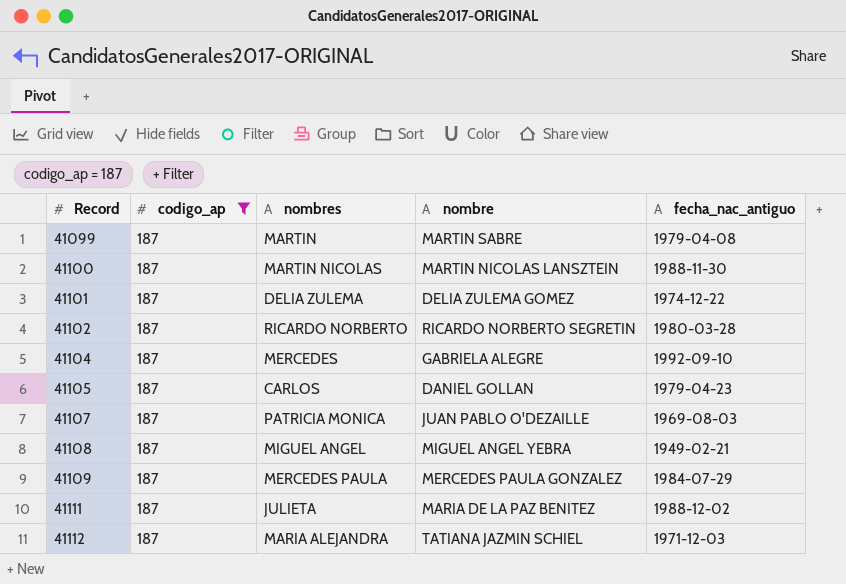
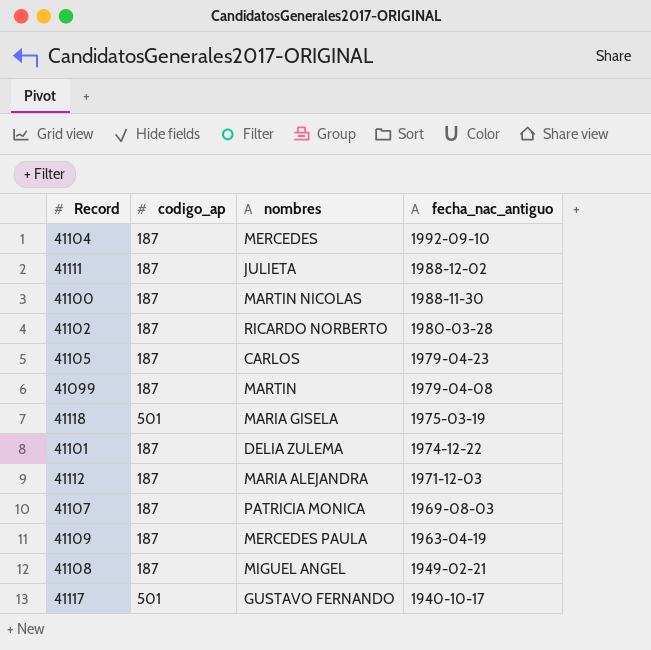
filter: codigo_ap = 187 -> none
row order: Record ascending -> fecha_nac_antiguo descending
column nombre | position: 4 -> none
41109 | fecha_nac_antiguo: 1984-07-29 -> 1963-04-19

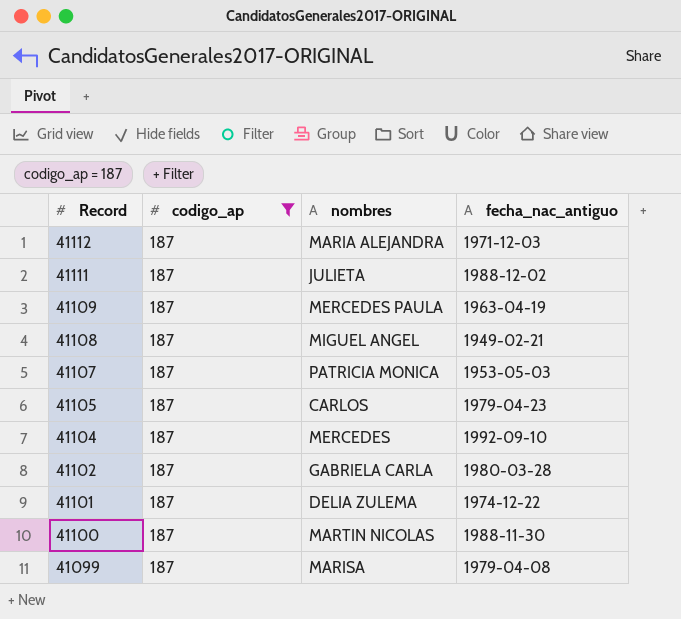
filter: none -> codigo_ap = 187
row order: fecha_nac_antiguo descending -> Record descending
41107 | fecha_nac_antiguo: 1969-08-03 -> 1953-05-03
41102 | nombres: RICARDO NORBERTO -> GABRIELA CARLA
41099 | nombres: MARTIN -> MARISA

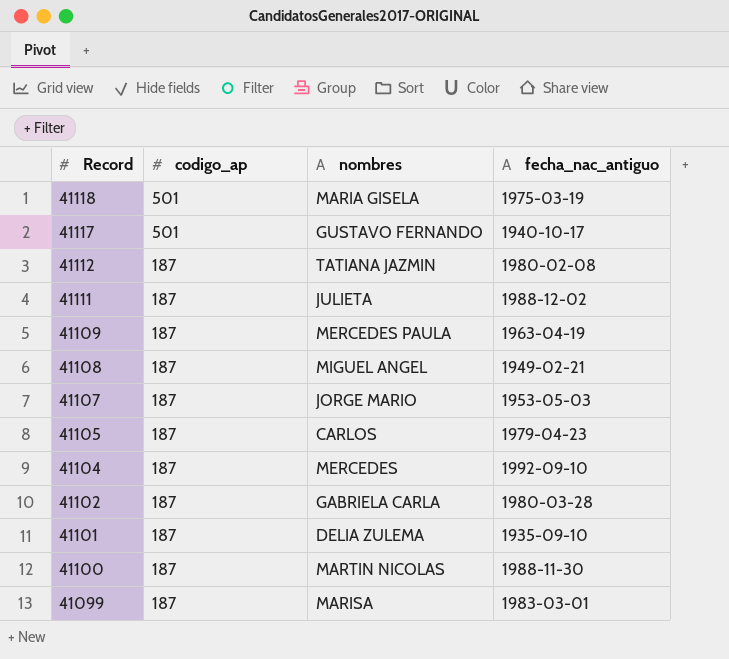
filter: codigo_ap = 187 -> none
41112 | nombres: MARIA ALEJANDRA -> TATIANA JAZMIN
41112 | fecha_nac_antiguo: 1971-12-03 -> 1980-02-08
41107 | nombres: PATRICIA MONICA -> JORGE MARIO
41101 | fecha_nac_antiguo: 1974-12-22 -> 1935-09-10
41099 | fecha_nac_antiguo: 1979-04-08 -> 1983-03-01

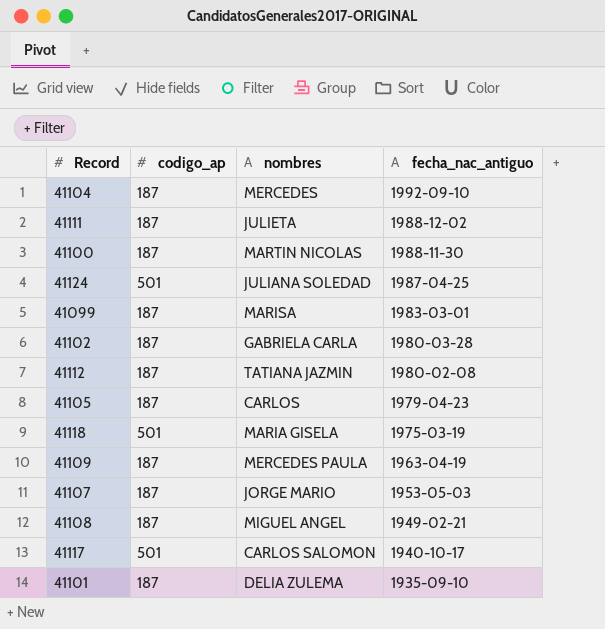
row order: Record descending -> fecha_nac_antiguo descending
row 41124: none -> 501 | JULIANA SOLEDAD | 1987-04-25
41117 | nombres: GUSTAVO FERNANDO -> CARLOS SALOMON

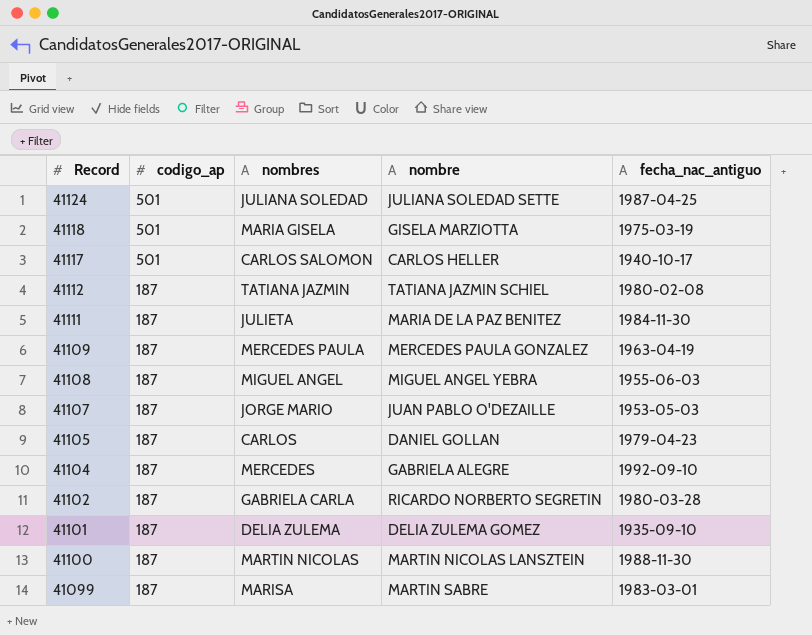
row order: fecha_nac_antiguo descending -> Record descending
column nombre | position: none -> 4
41111 | fecha_nac_antiguo: 1988-12-02 -> 1984-11-30
41108 | fecha_nac_antiguo: 1949-02-21 -> 1955-06-03

